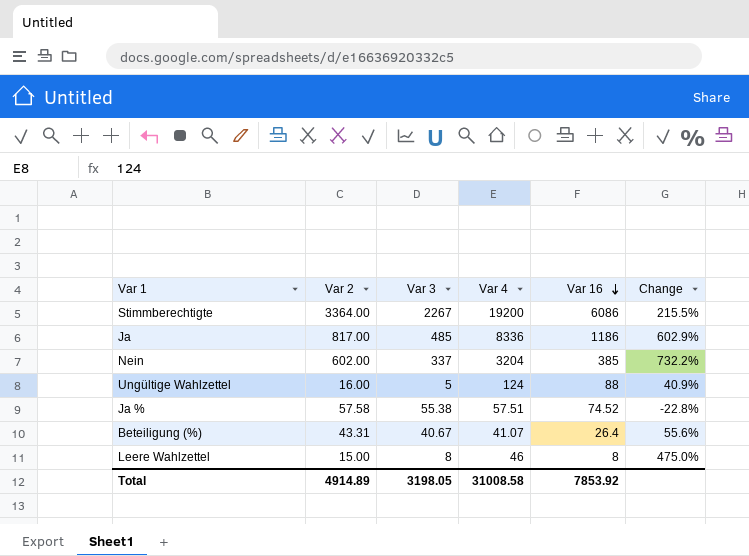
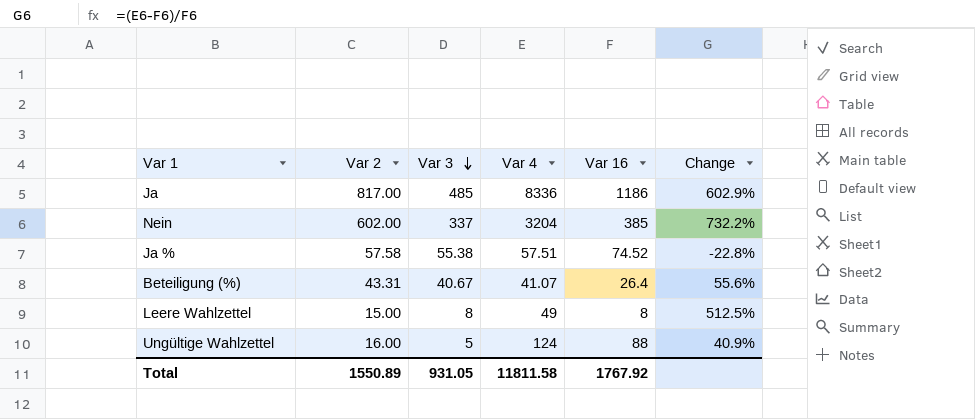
row order: Var 16 descending -> Var 3 descending
row Stimmberechtigte: 3364.00 | 2267 | 19200 | 6086 | 215.5% -> none
Leere Wahlzettel | Var 4: 46 -> 49
Leere Wahlzettel | Change: 475.0% -> 512.5%
Total | Var 2: 4914.89 -> 1550.89
Total | Var 3: 3198.05 -> 931.05
Total | Var 4: 31008.58 -> 11811.58
Total | Var 16: 7853.92 -> 1767.92

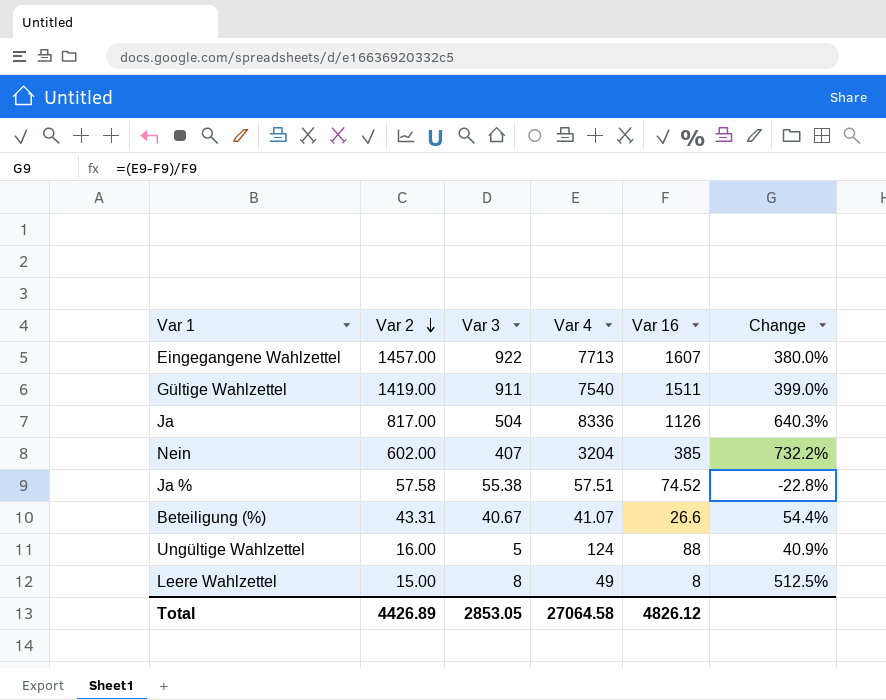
row order: Var 3 descending -> Var 2 descending
row Eingegangene Wahlzettel: none -> 1457.00 | 922 | 7713 | 1607 | 380.0%
row Gültige Wahlzettel: none -> 1419.00 | 911 | 7540 | 1511 | 399.0%
Ja | Var 3: 485 -> 504
Ja | Var 16: 1186 -> 1126
Ja | Change: 602.9% -> 640.3%
Nein | Var 3: 337 -> 407
Beteiligung (%) | Var 16: 26.4 -> 26.6
Beteiligung (%) | Change: 55.6% -> 54.4%
Total | Var 2: 1550.89 -> 4426.89
Total | Var 3: 931.05 -> 2853.05
Total | Var 4: 11811.58 -> 27064.58
Total | Var 16: 1767.92 -> 4826.12

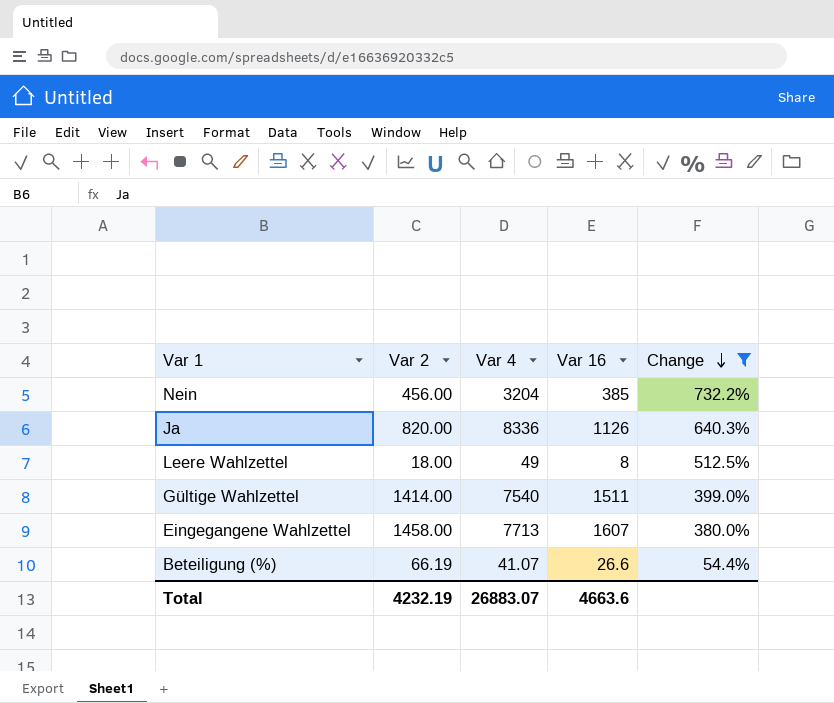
filter: none -> Change >= 54.4%
row order: Var 2 descending -> Change descending
column Var 3 | position: 3 -> none
Nein | Var 2: 602.00 -> 456.00
Ja | Var 2: 817.00 -> 820.00
Leere Wahlzettel | Var 2: 15.00 -> 18.00
Gültige Wahlzettel | Var 2: 1419.00 -> 1414.00
Eingegangene Wahlzettel | Var 2: 1457.00 -> 1458.00
Beteiligung (%) | Var 2: 43.31 -> 66.19
Total | Var 2: 4426.89 -> 4232.19
Total | Var 4: 27064.58 -> 26883.07
Total | Var 16: 4826.12 -> 4663.6

